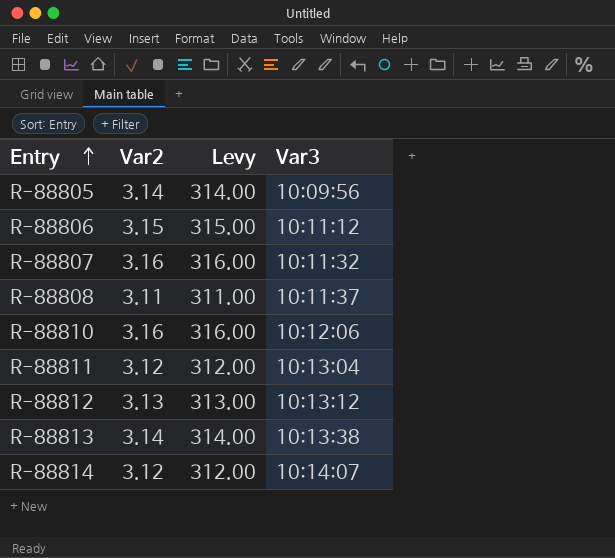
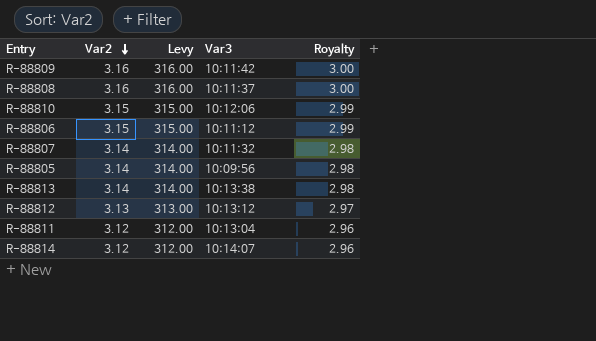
row order: Entry ascending -> Var2 descending
column Royalty | formula: none -> [Var2] * 0.95
row R-88809: none -> 3.16 | 316.00 | 10:11:42 | 3.00
R-88808 | Var2: 3.11 -> 3.16
R-88808 | Levy: 311.00 -> 316.00
R-88810 | Var2: 3.16 -> 3.15
R-88810 | Levy: 316.00 -> 315.00
R-88807 | Var2: 3.16 -> 3.14
R-88807 | Levy: 316.00 -> 314.00

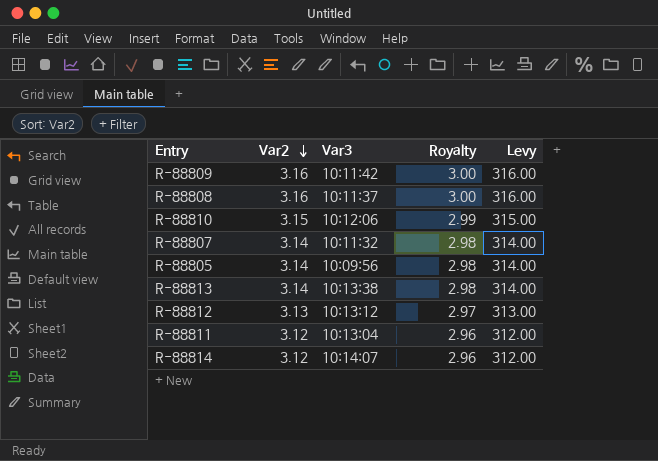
column Levy | position: 3 -> 5
row R-88806: 3.15 | 315.00 | 10:11:12 | 2.99 -> none

